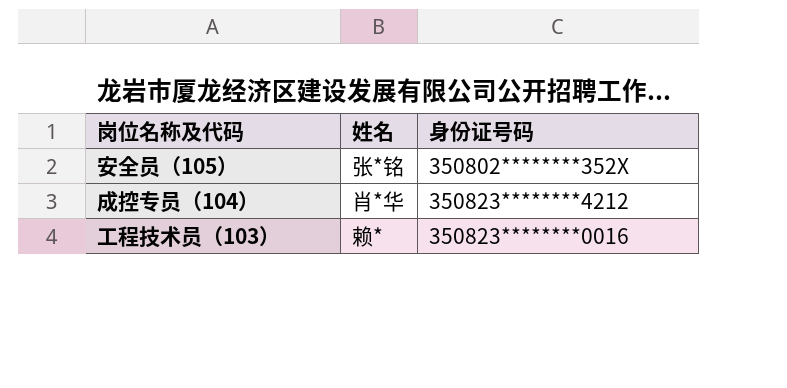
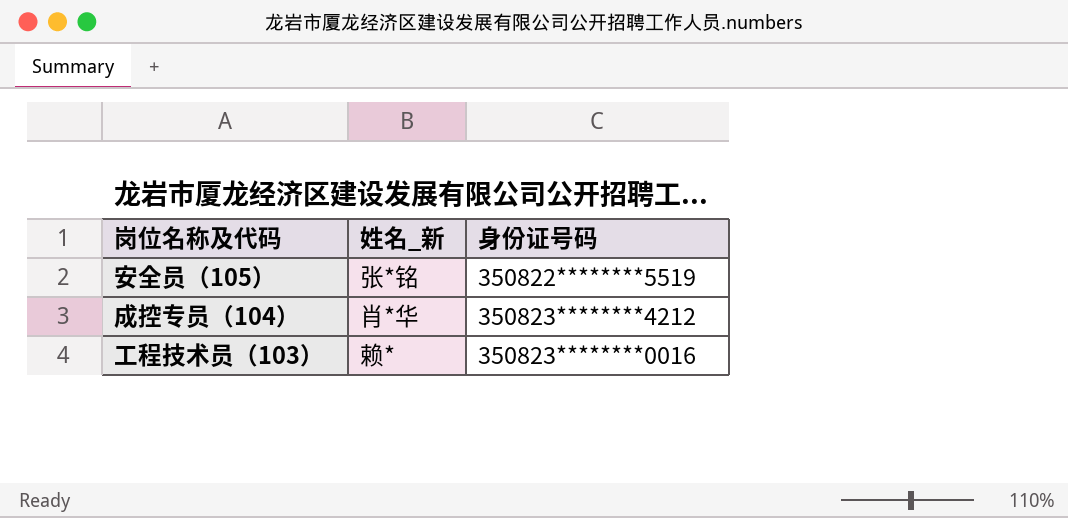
column name: 姓名 -> 姓名_新
安全员（105） | 身份证号码: 350802********352X -> 350822********5519

